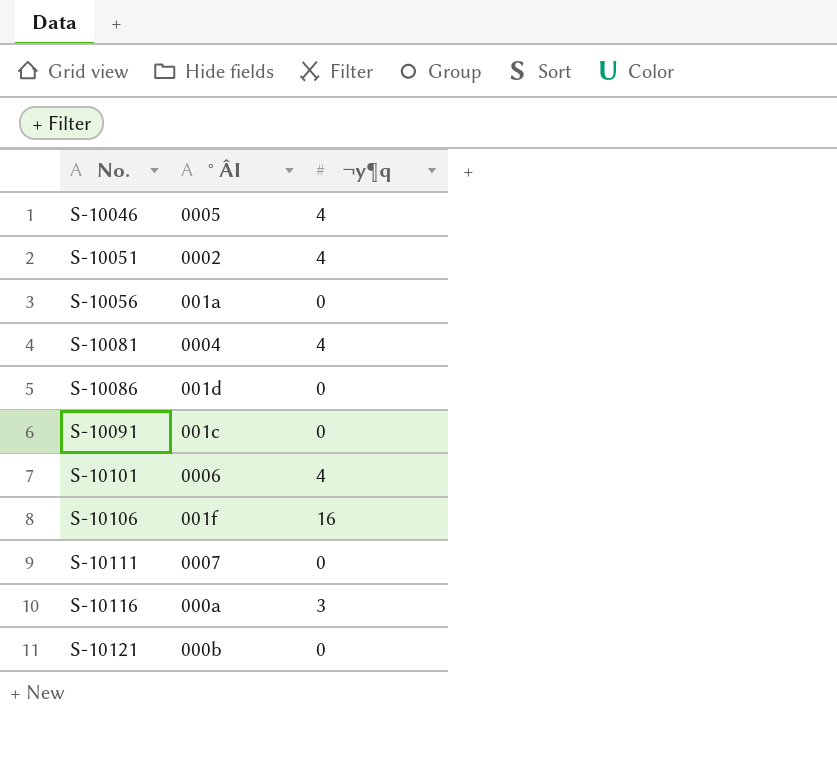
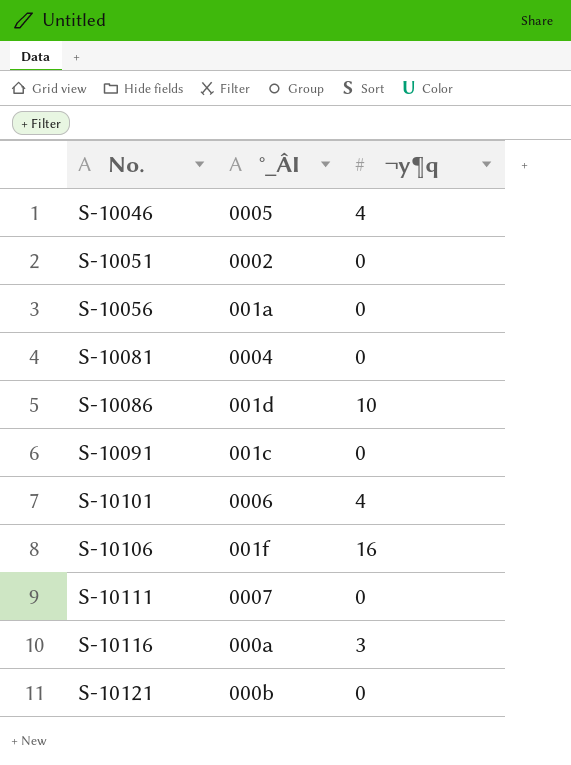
column name: ° ÂI -> °_ÂI
S-10051 | ¬y¶q: 4 -> 0
S-10081 | ¬y¶q: 4 -> 0
S-10086 | ¬y¶q: 0 -> 10

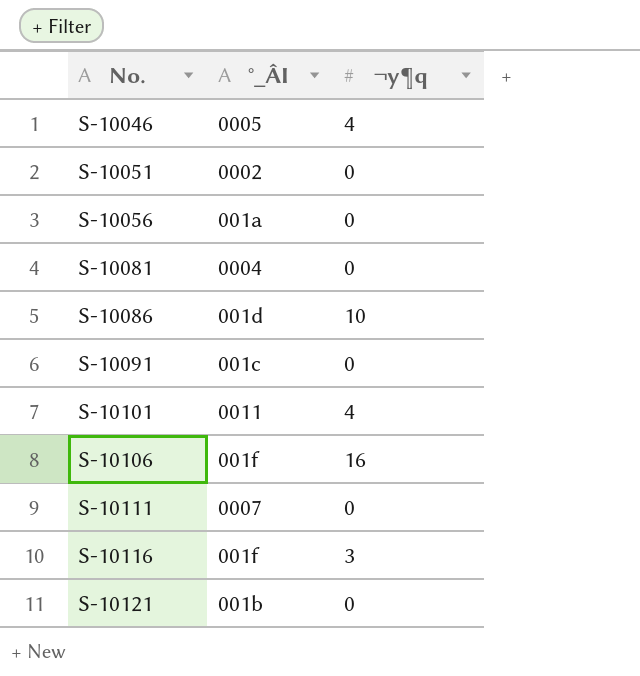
S-10101 | °_ÂI: 0006 -> 0011
S-10116 | °_ÂI: 000a -> 001f
S-10121 | °_ÂI: 000b -> 001b

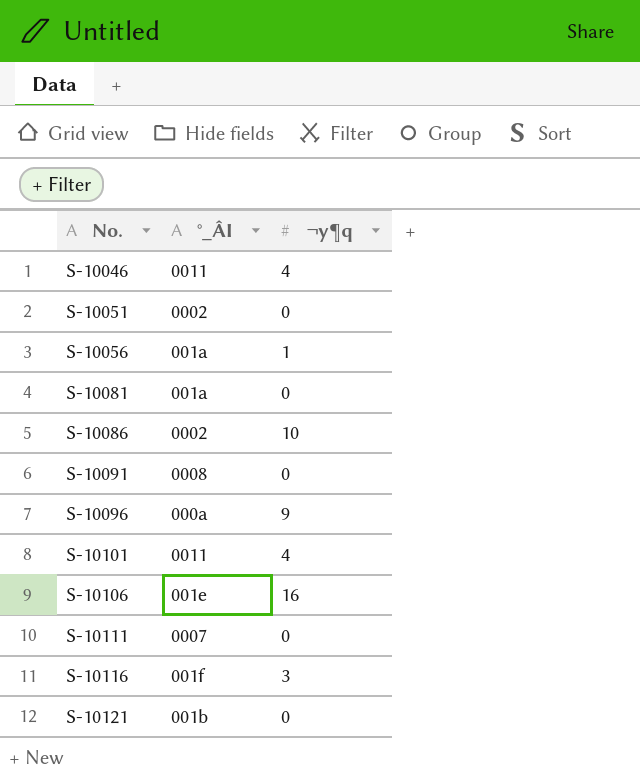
S-10046 | °_ÂI: 0005 -> 0011
S-10056 | ¬y¶q: 0 -> 1
S-10081 | °_ÂI: 0004 -> 001a
S-10086 | °_ÂI: 001d -> 0002
S-10091 | °_ÂI: 001c -> 0008
row S-10096: none -> 000a | 9
S-10106 | °_ÂI: 001f -> 001e

